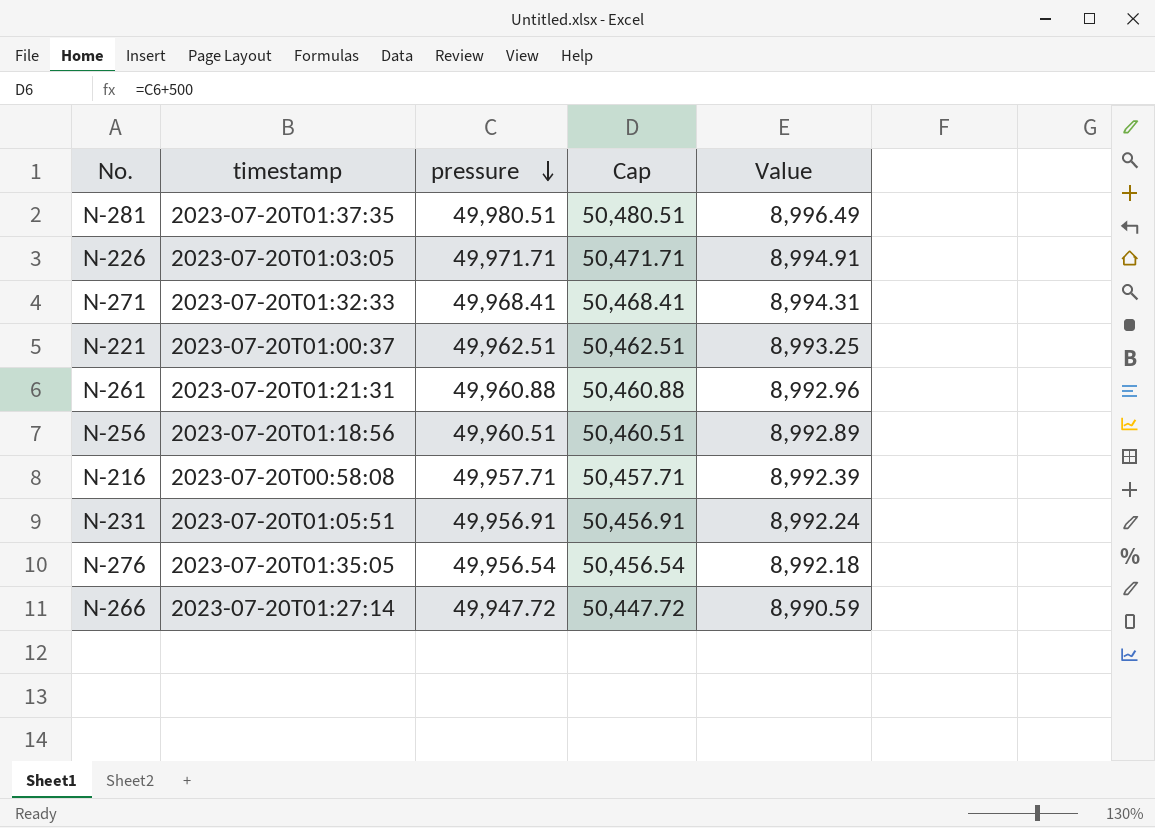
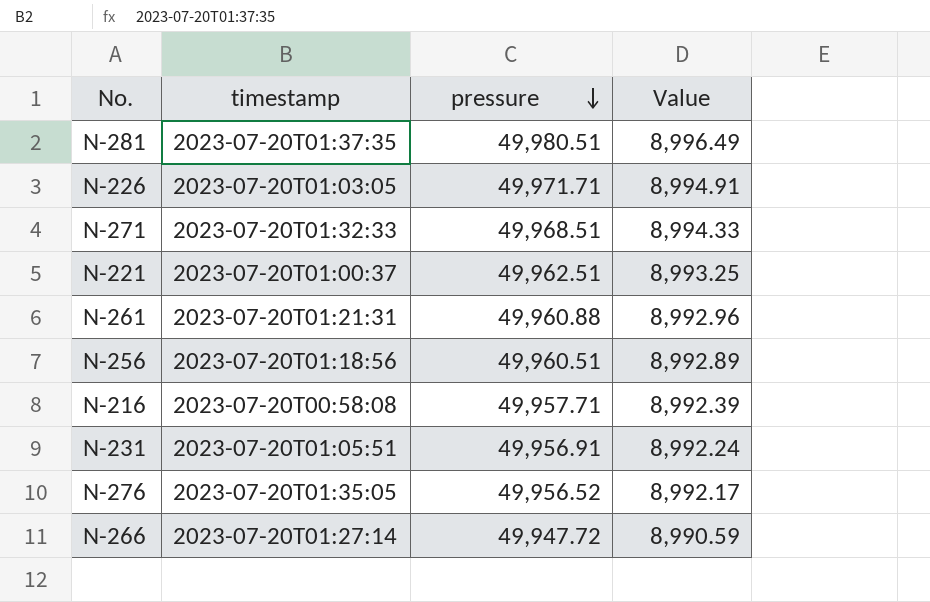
column Cap | formula: [pressure] + 500 -> none
N-271 | pressure: 49,968.41 -> 49,968.51
N-271 | Value: 8,994.31 -> 8,994.33
N-276 | pressure: 49,956.54 -> 49,956.52
N-276 | Value: 8,992.18 -> 8,992.17

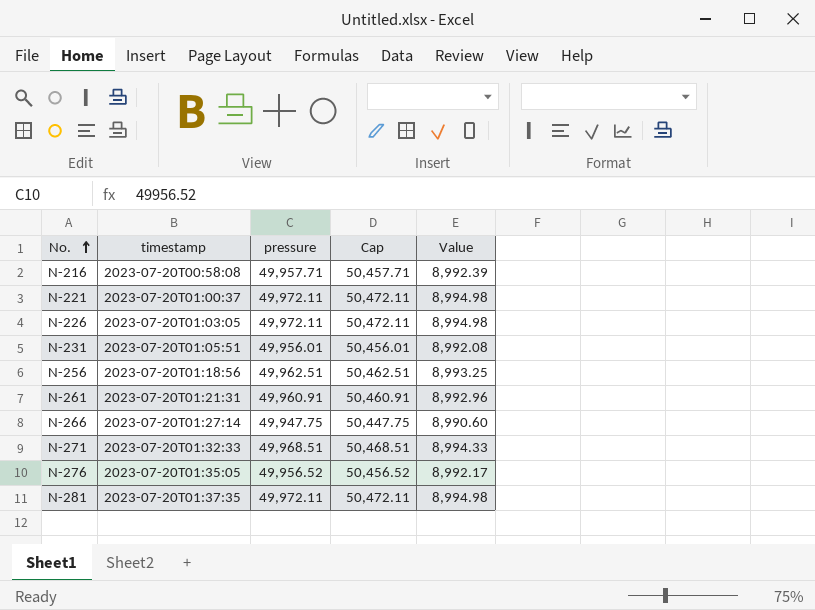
row order: pressure descending -> No. ascending
column Cap | formula: none -> [pressure] + 500
N-221 | pressure: 49,962.51 -> 49,972.11
N-221 | Value: 8,993.25 -> 8,994.98
N-226 | pressure: 49,971.71 -> 49,972.11
N-226 | Value: 8,994.91 -> 8,994.98
N-231 | pressure: 49,956.91 -> 49,956.01
N-231 | Value: 8,992.24 -> 8,992.08
N-256 | pressure: 49,960.51 -> 49,962.51
N-256 | Value: 8,992.89 -> 8,993.25
N-261 | pressure: 49,960.88 -> 49,960.91
N-266 | pressure: 49,947.72 -> 49,947.75
N-266 | Value: 8,990.59 -> 8,990.60
N-281 | pressure: 49,980.51 -> 49,972.11
N-281 | Value: 8,996.49 -> 8,994.98

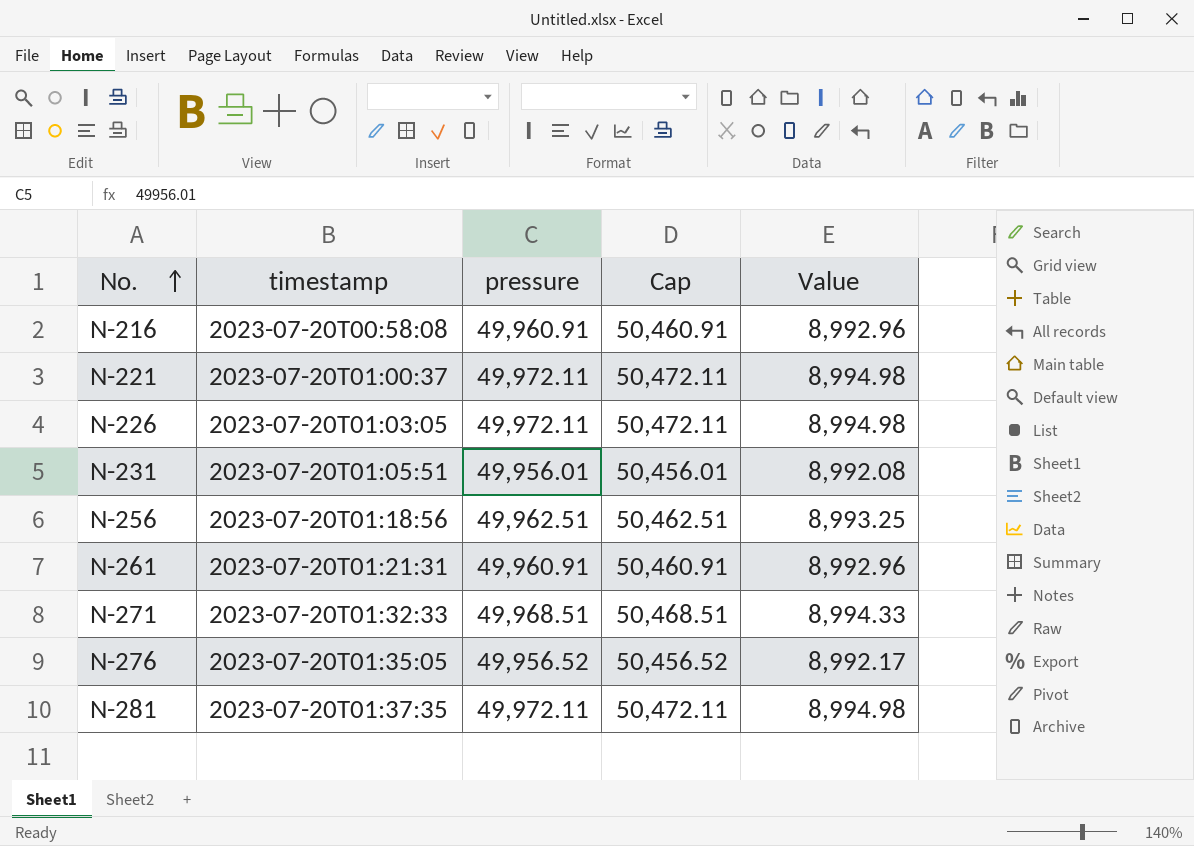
row N-266: 2023-07-20T01:27:14 | 49,947.75 | 50,447.75 | 8,990.60 -> none
N-216 | pressure: 49,957.71 -> 49,960.91
N-216 | Cap: 50,457.71 -> 50,460.91
N-216 | Value: 8,992.39 -> 8,992.96

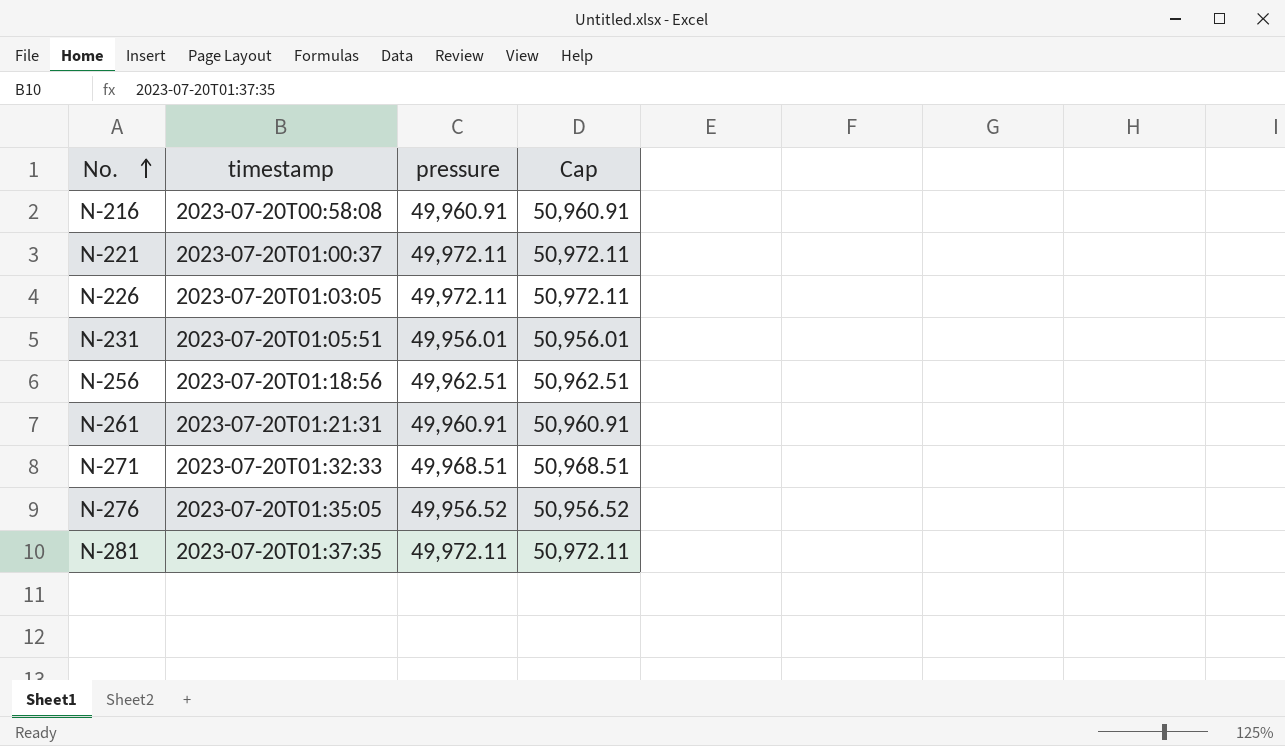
column Value | formula: [pressure] * 0.18 -> none
column Cap | formula: [pressure] + 500 -> [pressure] + 1000

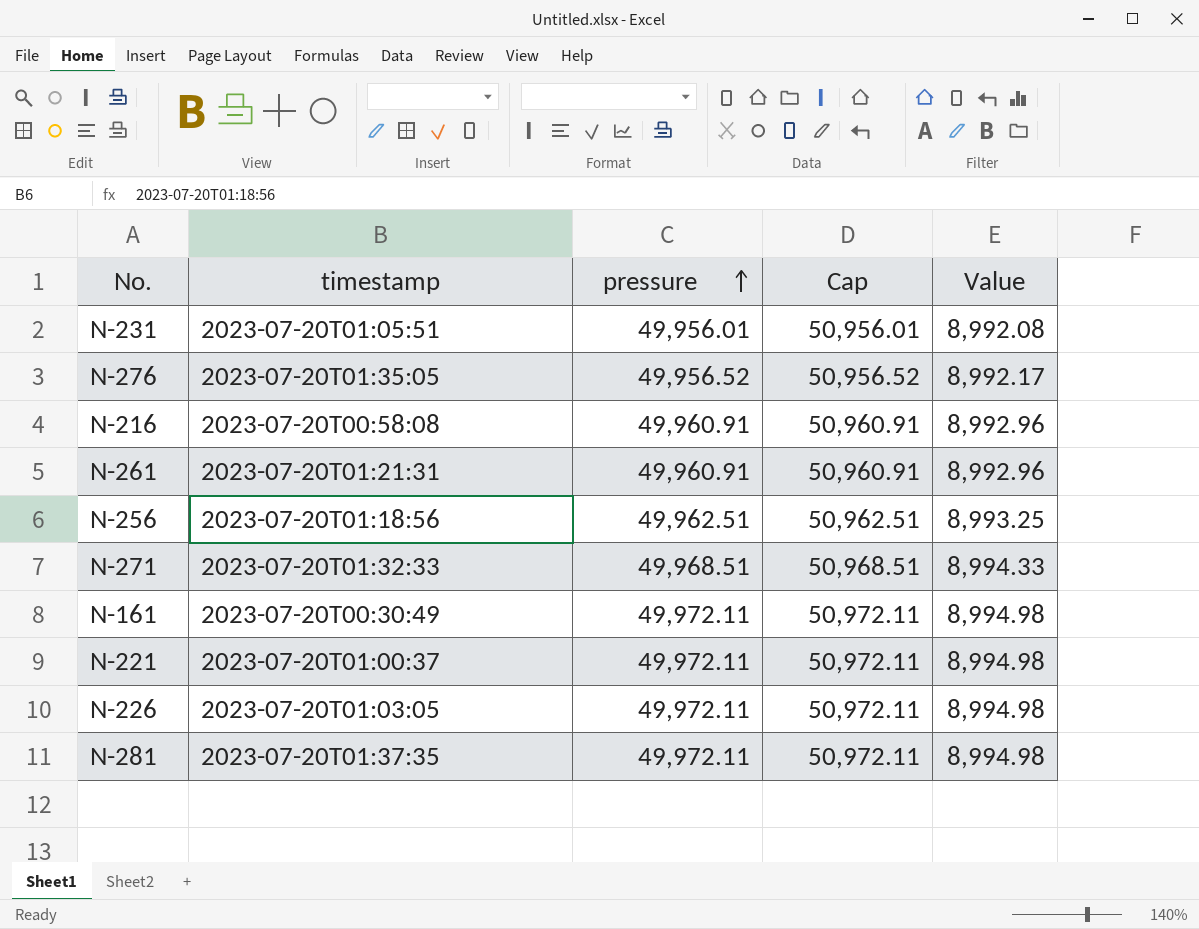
row order: No. ascending -> pressure ascending
column Value | formula: none -> [pressure] * 0.18
row N-161: none -> 2023-07-20T00:30:49 | 49,972.11 | 50,972.11 | 8,994.98

